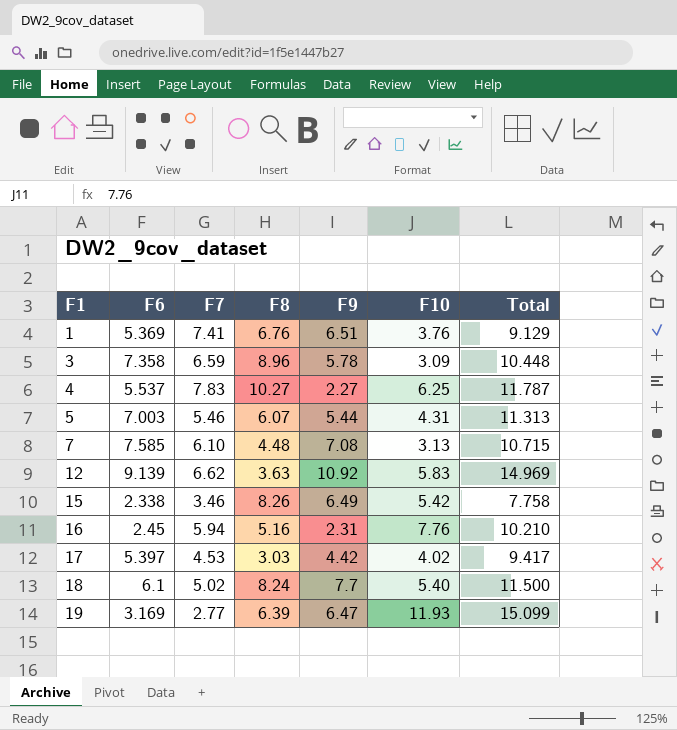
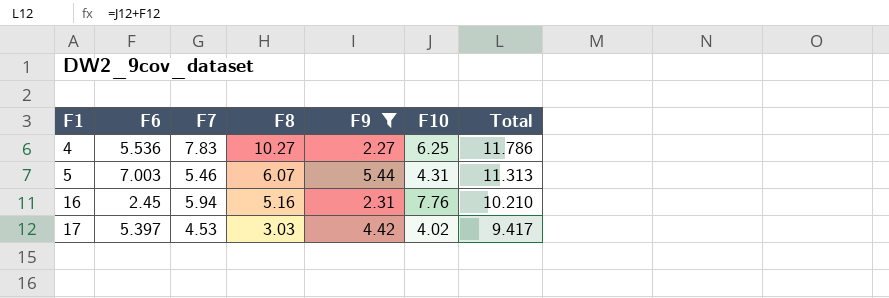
filter: none -> F9 <= 5.44
4 | F6: 5.537 -> 5.536
4 | Total: 11.787 -> 11.786

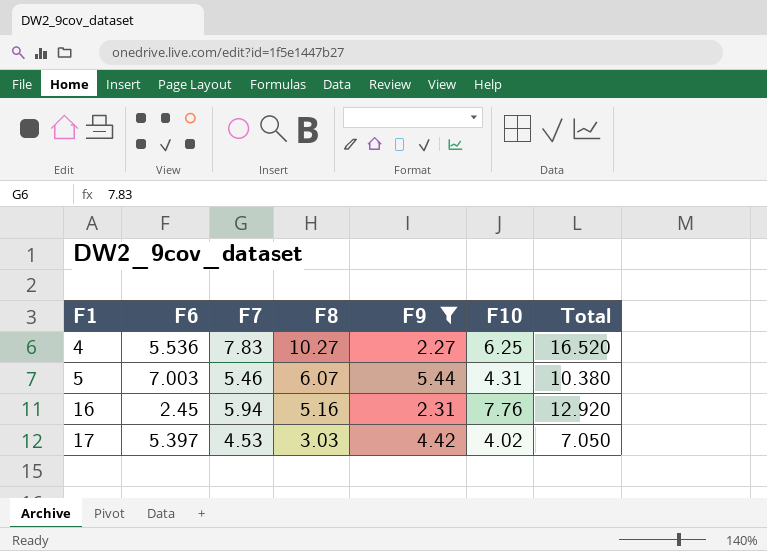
column Total | formula: [F6] + [F10] -> [F8] + [F10]

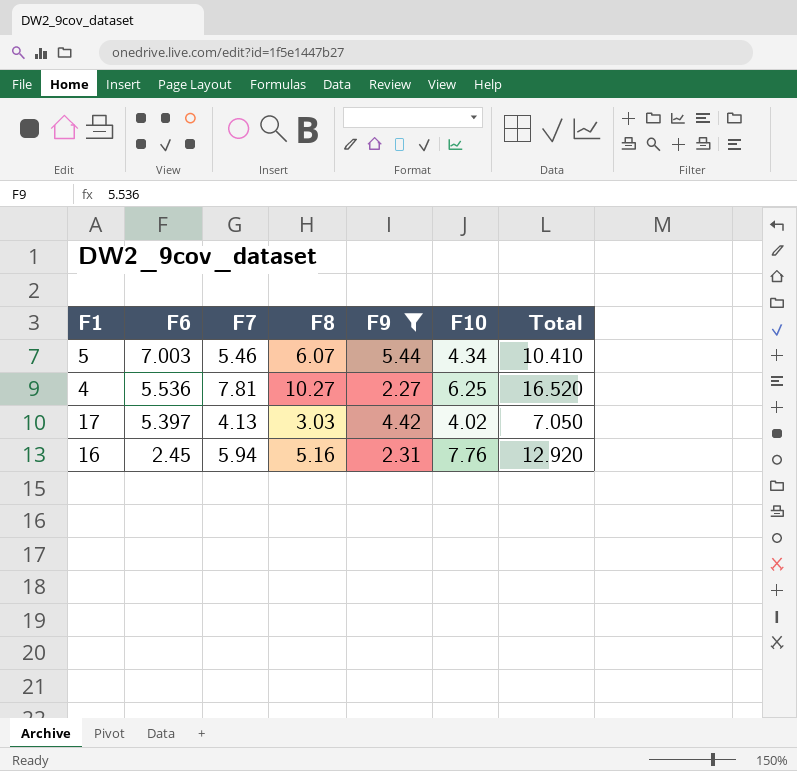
row order: F1 ascending -> F6 descending
5 | F10: 4.31 -> 4.34
5 | Total: 10.380 -> 10.410
4 | F7: 7.83 -> 7.81
17 | F7: 4.53 -> 4.13

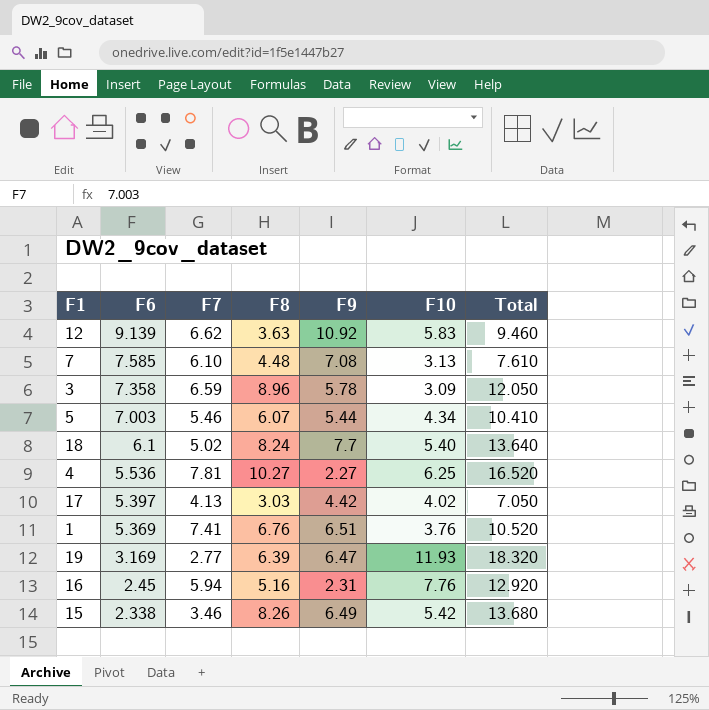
filter: F9 <= 5.44 -> none

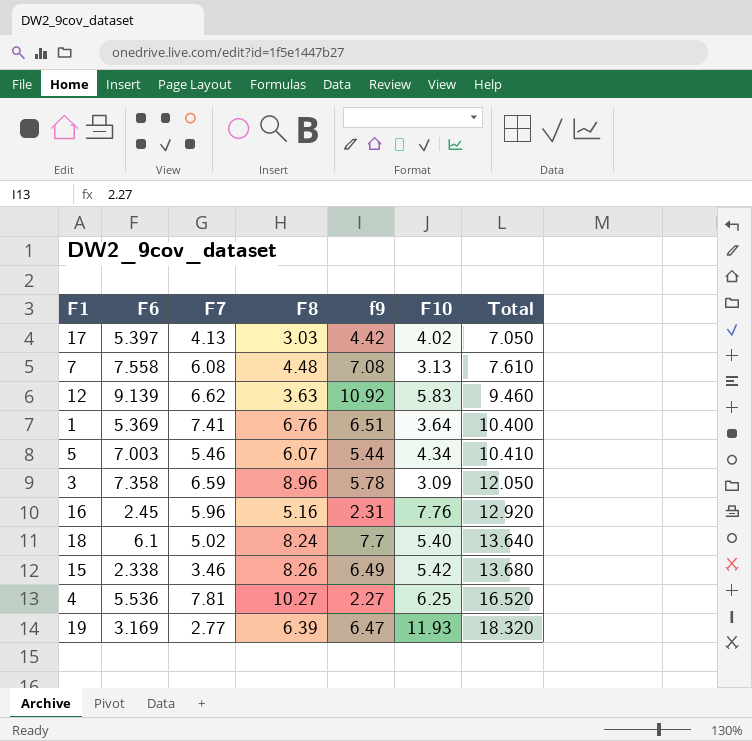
row order: F6 descending -> Total ascending
column name: F9 -> f9
7 | F6: 7.585 -> 7.558
7 | F7: 6.10 -> 6.08
1 | F10: 3.76 -> 3.64
1 | Total: 10.520 -> 10.400
16 | F7: 5.94 -> 5.96

